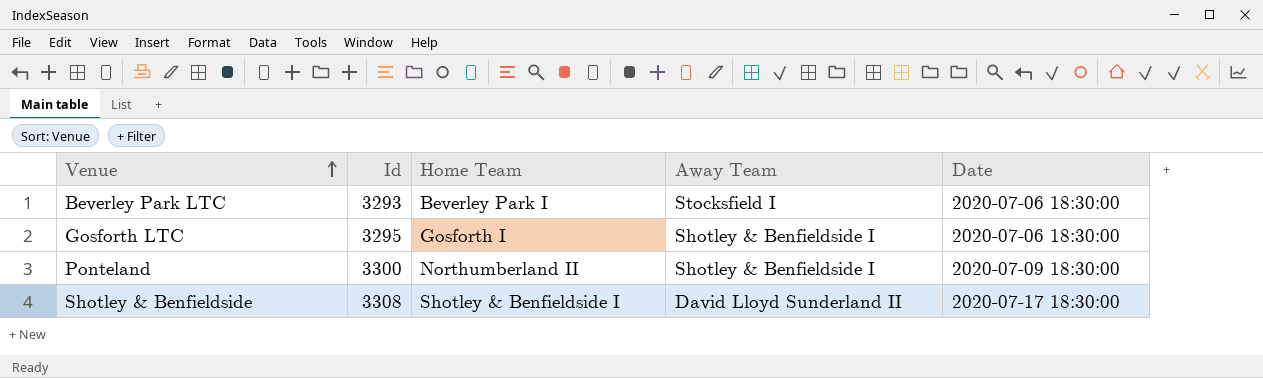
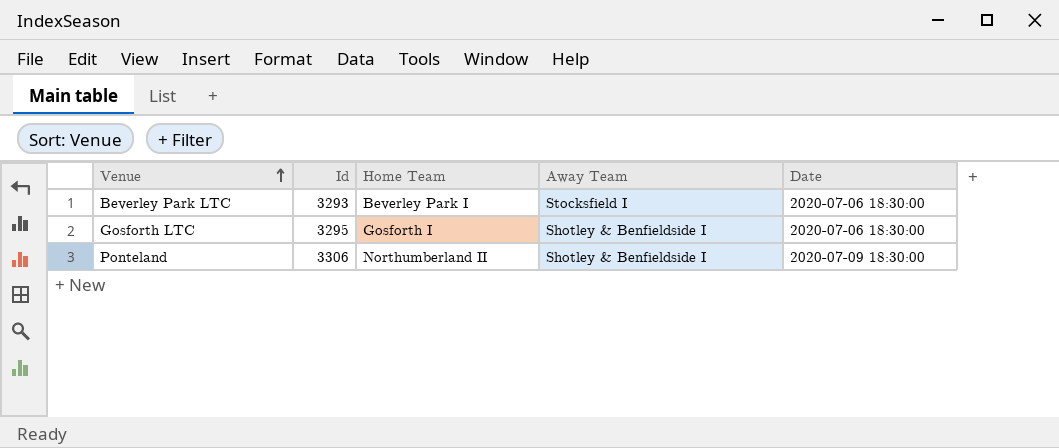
row Shotley & Benfieldside: 3308 | Shotley & Benfieldside I | David Lloyd Sunderland II | 2020-07-17 18:30:00 -> none
Ponteland | Id: 3300 -> 3306

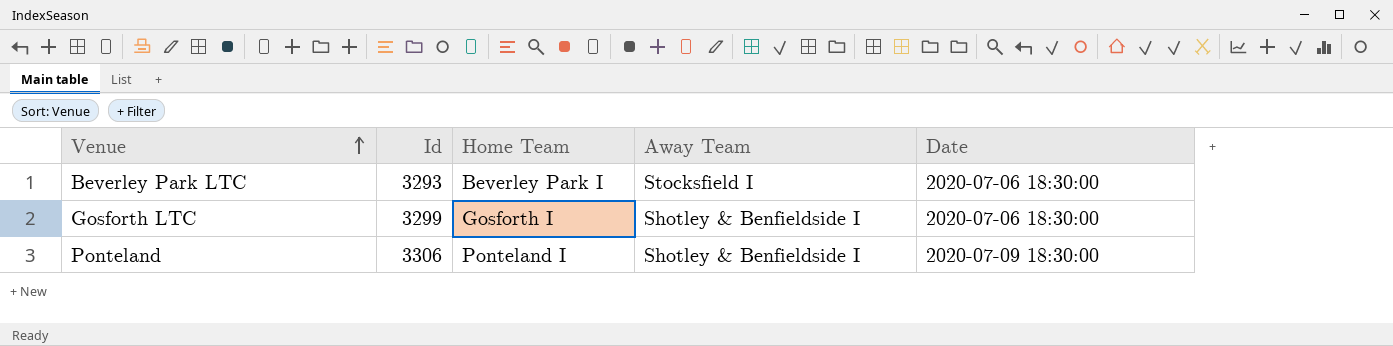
Gosforth LTC | Id: 3295 -> 3299
Ponteland | Home Team: Northumberland II -> Ponteland I

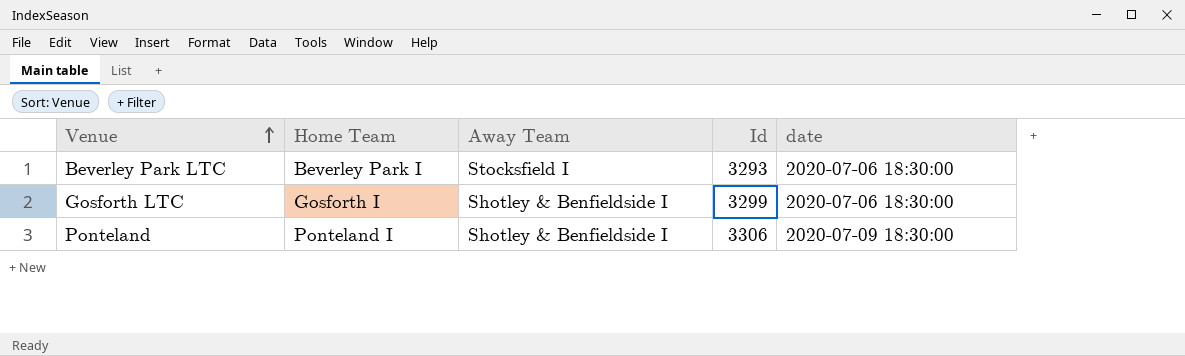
column Id | position: 2 -> 4
column name: Date -> date

